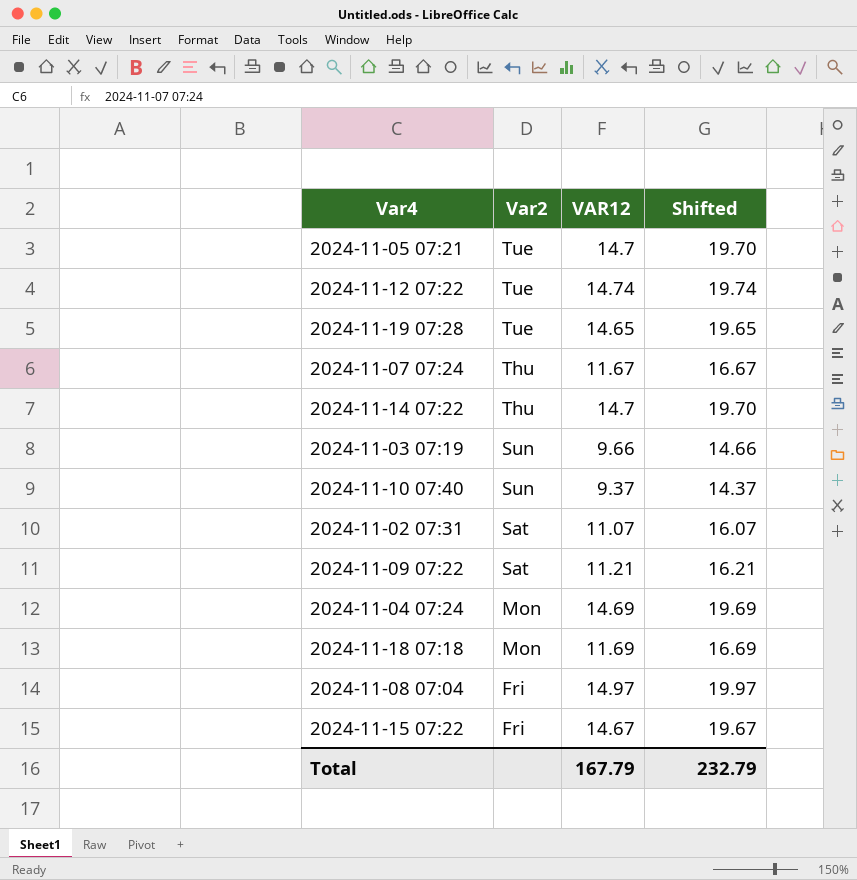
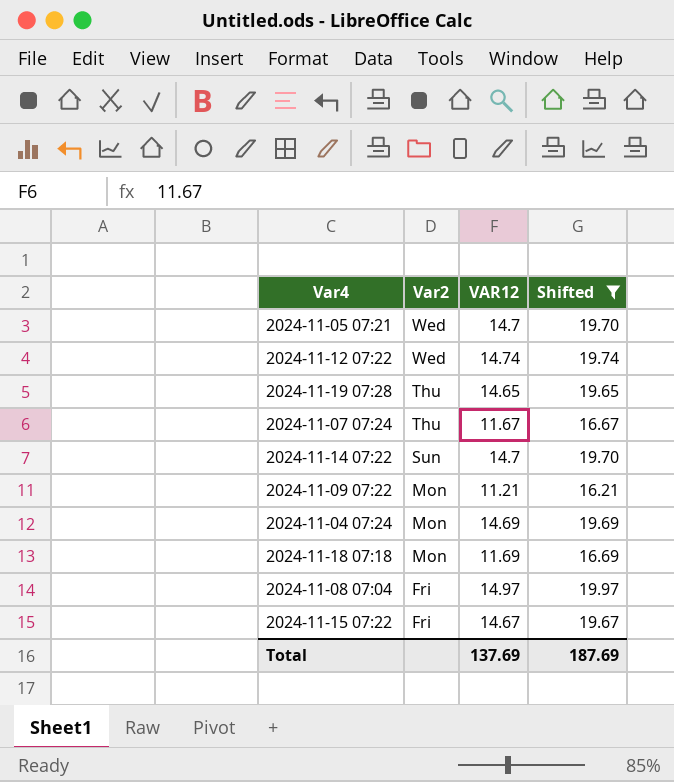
filter: none -> Shifted >= 16.21
2024-11-05 07:21 | Var2: Tue -> Wed
2024-11-12 07:22 | Var2: Tue -> Wed
2024-11-19 07:28 | Var2: Tue -> Thu
2024-11-14 07:22 | Var2: Thu -> Sun
2024-11-09 07:22 | Var2: Sat -> Mon
Total | VAR12: 167.79 -> 137.69
Total | Shifted: 232.79 -> 187.69

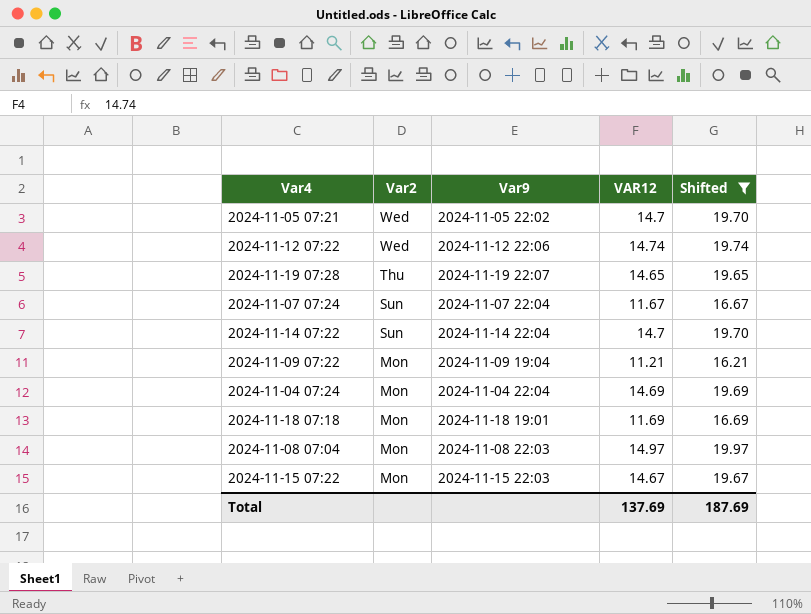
column Var9 | position: none -> 3
2024-11-07 07:24 | Var2: Thu -> Sun
2024-11-08 07:04 | Var2: Fri -> Mon
2024-11-15 07:22 | Var2: Fri -> Mon

